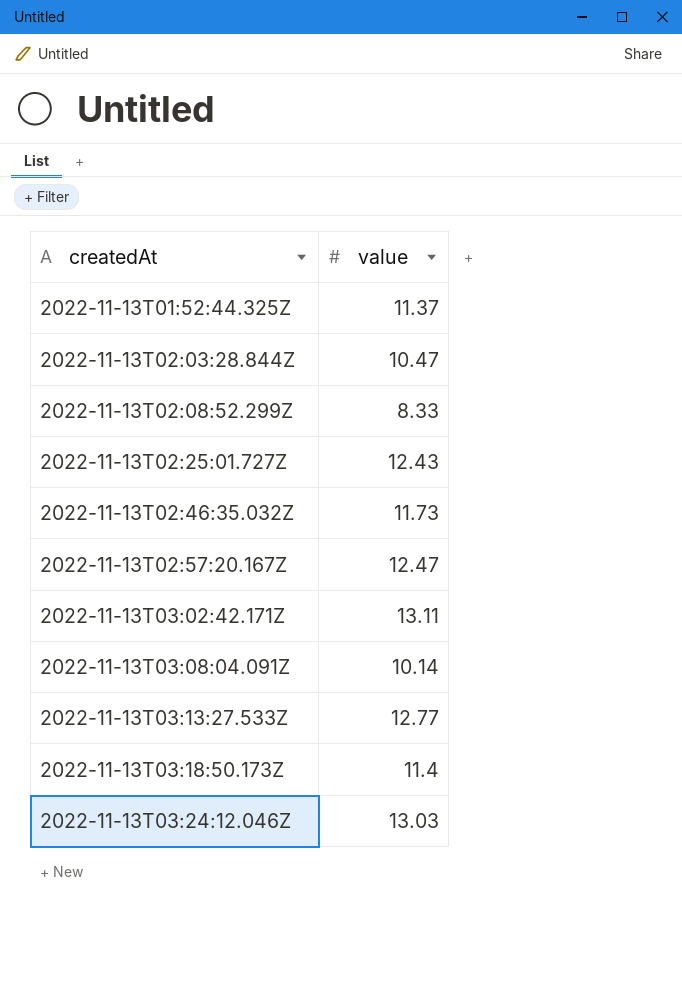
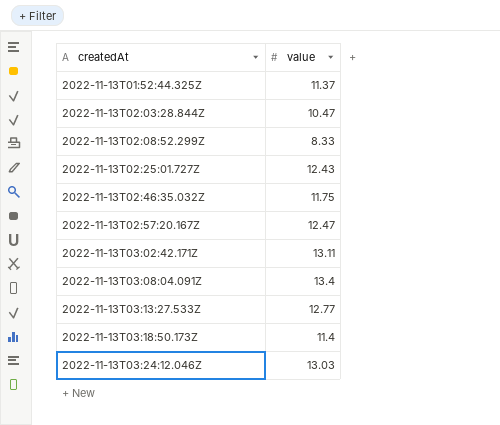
2022-11-13T02:46:35.032Z | value: 11.73 -> 11.75
2022-11-13T03:08:04.091Z | value: 10.14 -> 13.4

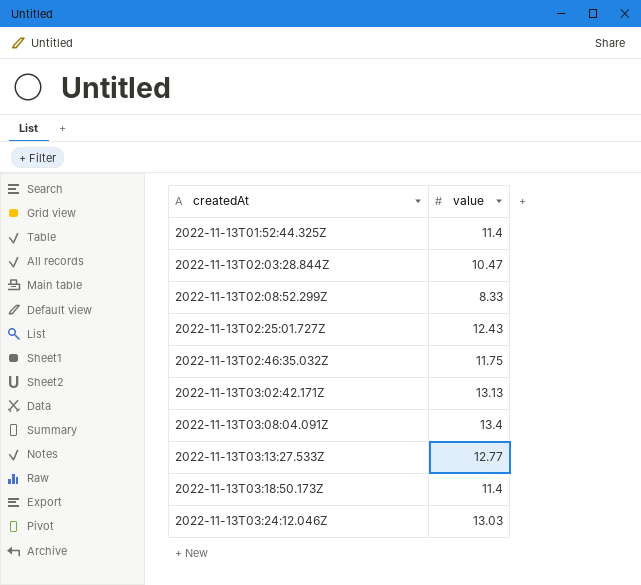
row 2022-11-13T02:57:20.167Z: 12.47 -> none
2022-11-13T01:52:44.325Z | value: 11.37 -> 11.4
2022-11-13T03:02:42.171Z | value: 13.11 -> 13.13

